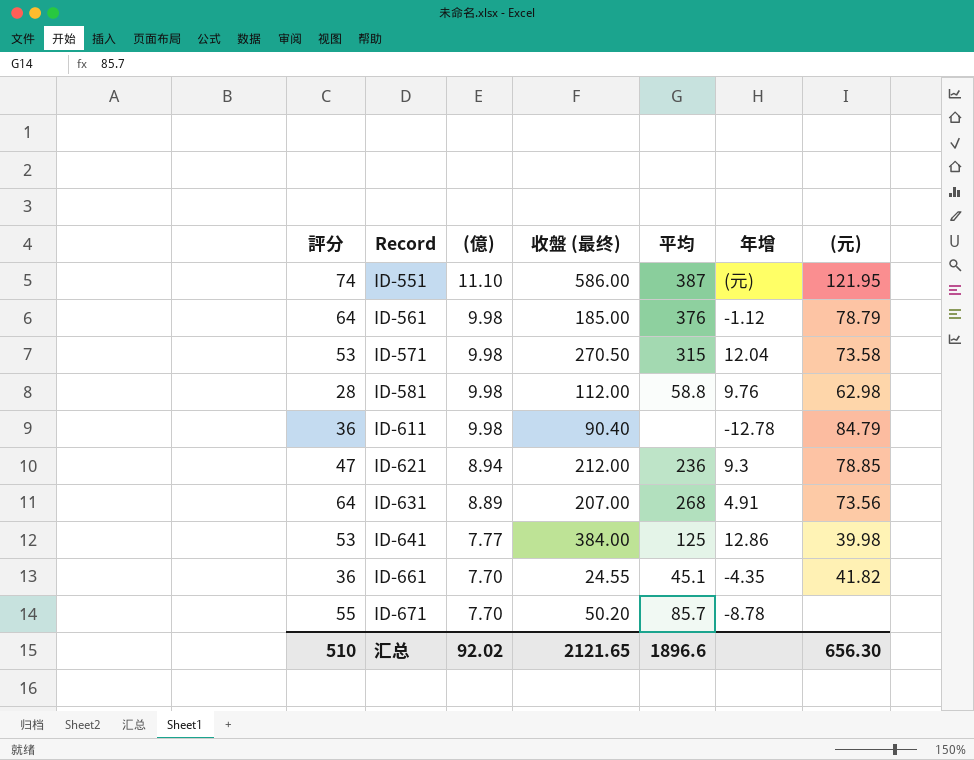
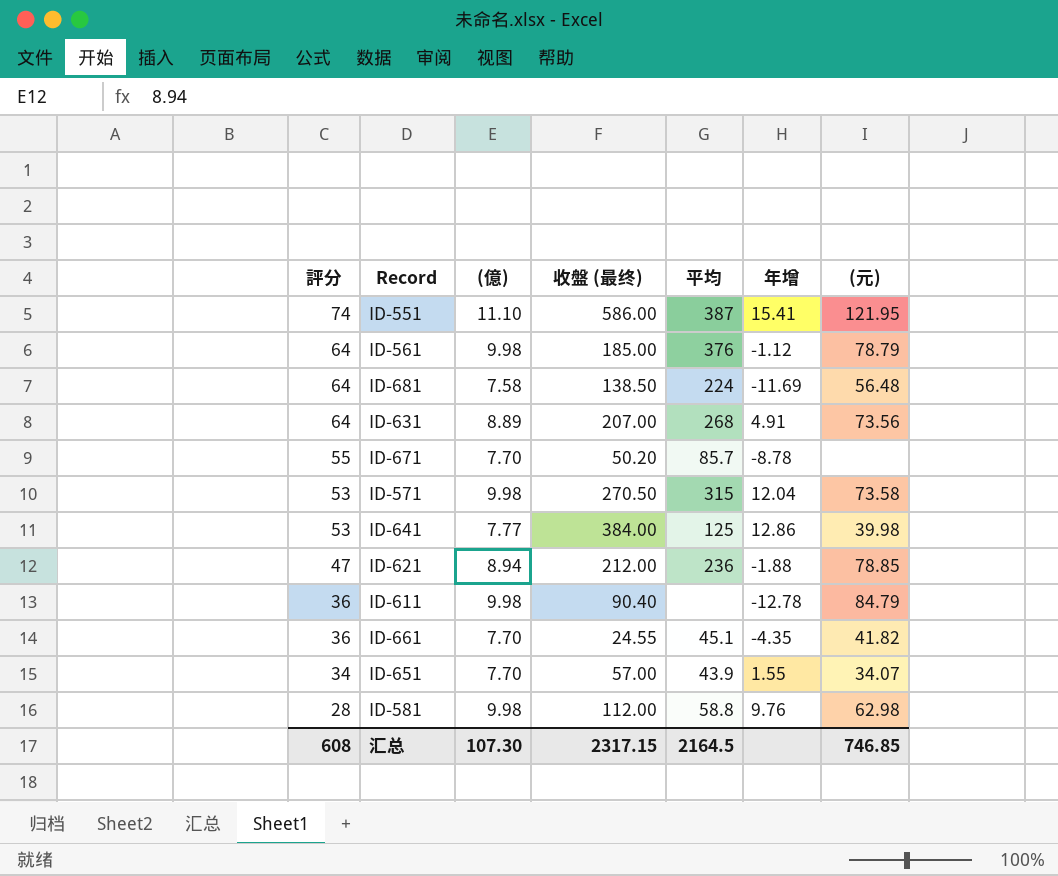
row order: Record ascending -> 評分 descending
ID-551 | 年增: (元) -> 15.41
row ID-681: none -> 64 | 7.58 | 138.50 | 224 | -11.69 | 56.48
ID-621 | 年增: 9.3 -> -1.88
row ID-651: none -> 34 | 7.70 | 57.00 | 43.9 | 1.55 | 34.07
汇总 | 評分: 510 -> 608
汇总 | (億): 92.02 -> 107.30
汇总 | 收盤 (最终): 2121.65 -> 2317.15
汇总 | 平均: 1896.6 -> 2164.5
汇总 | (元): 656.30 -> 746.85

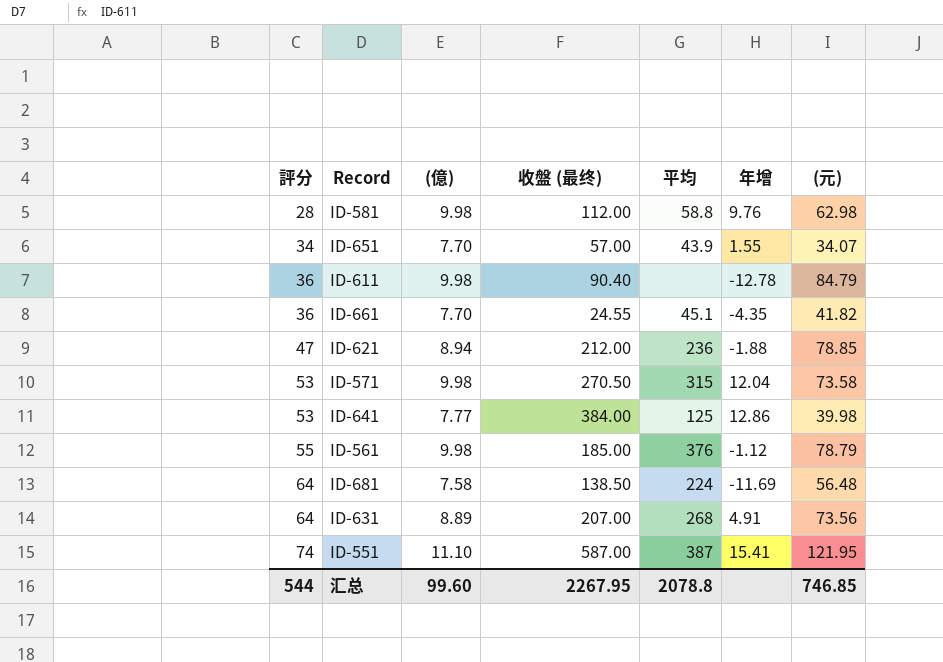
row order: 評分 descending -> 評分 ascending
row ID-671: 55 | 7.70 | 50.20 | 85.7 | -8.78 | none -> none
ID-561 | 評分: 64 -> 55
ID-551 | 收盤 (最终): 586.00 -> 587.00
汇总 | 評分: 608 -> 544
汇总 | (億): 107.30 -> 99.60
汇总 | 收盤 (最终): 2317.15 -> 2267.95
汇总 | 平均: 2164.5 -> 2078.8

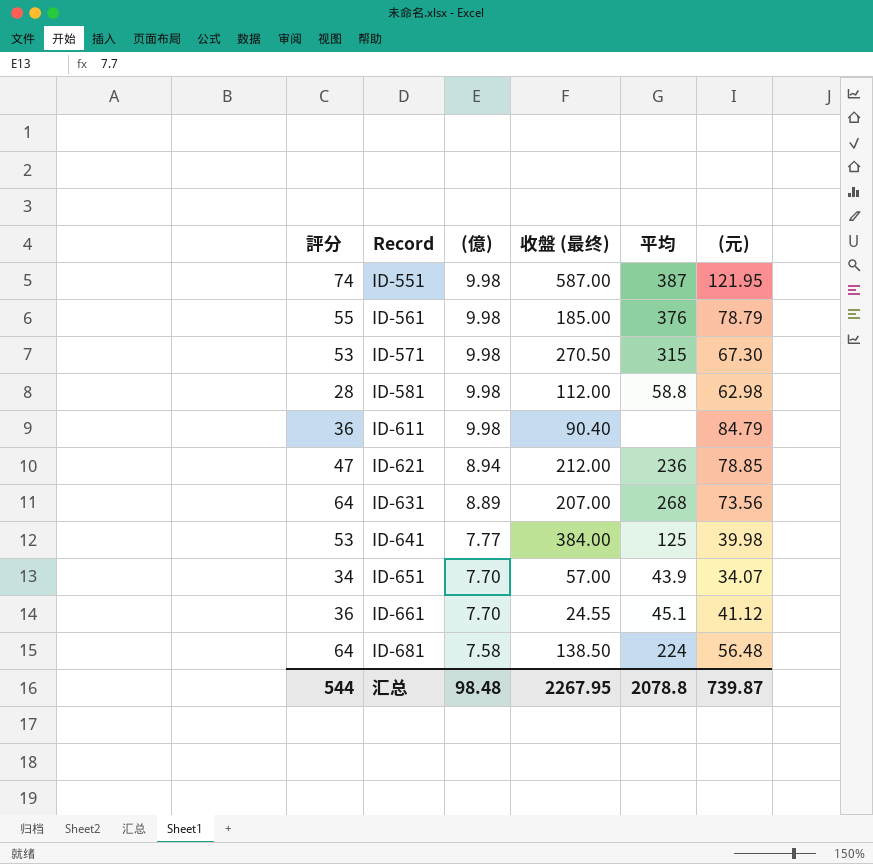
row order: 評分 ascending -> Record ascending
column 年增 | position: 6 -> none
ID-551 | (億): 11.10 -> 9.98
ID-571 | (元): 73.58 -> 67.30
ID-661 | (元): 41.82 -> 41.12
汇总 | (億): 99.60 -> 98.48
汇总 | (元): 746.85 -> 739.87

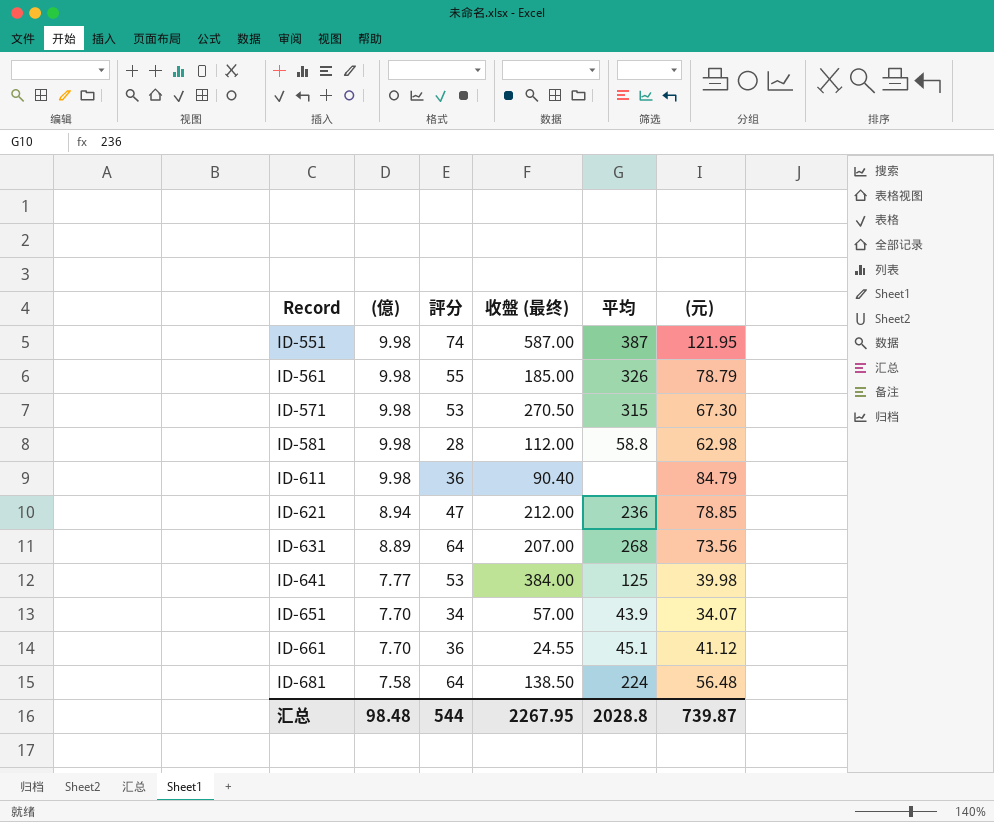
column 評分 | position: 1 -> 3
ID-561 | 平均: 376 -> 326
汇总 | 平均: 2078.8 -> 2028.8

